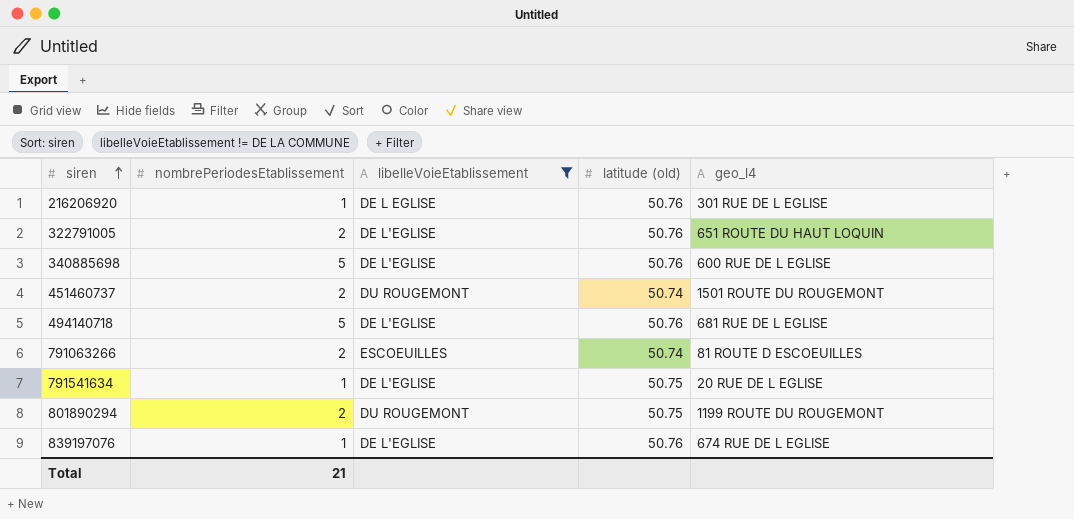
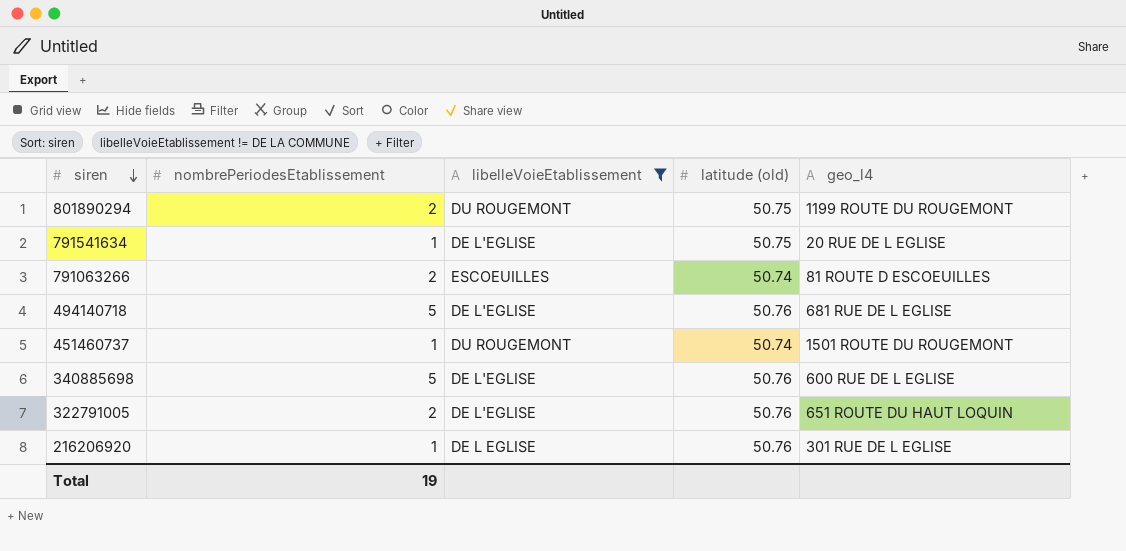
row order: siren ascending -> siren descending
row 839197076: 1 | DE L'EGLISE | 50.76 | 674 RUE DE L EGLISE -> none
451460737 | nombrePeriodesEtablissement: 2 -> 1
Total | nombrePeriodesEtablissement: 21 -> 19

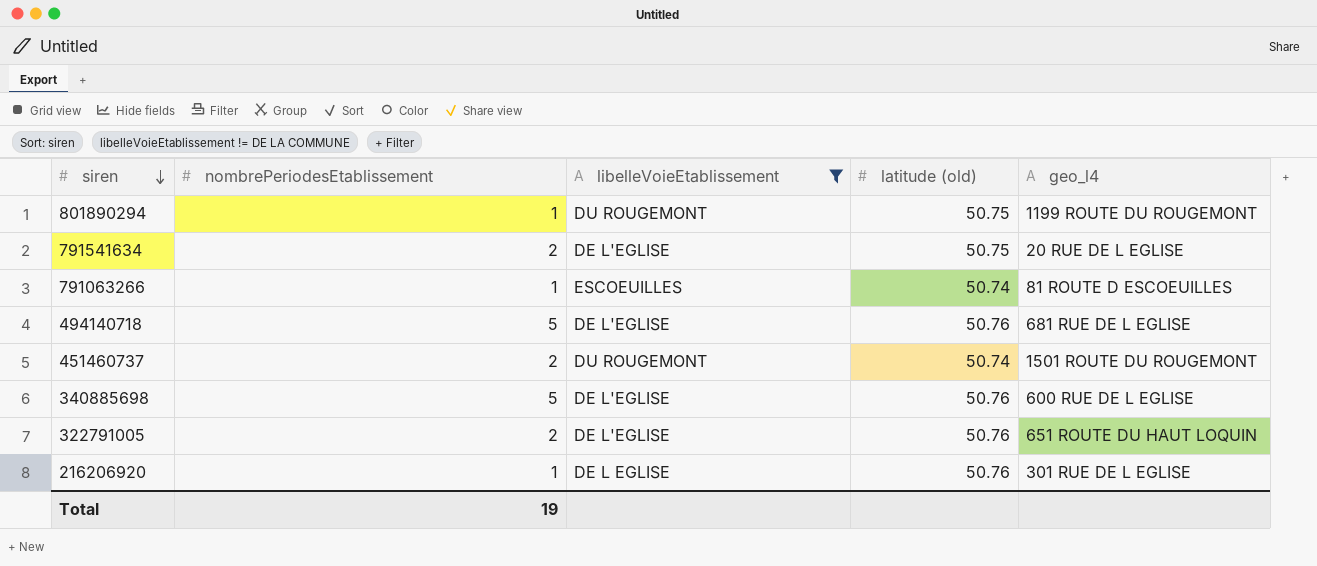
801890294 | nombrePeriodesEtablissement: 2 -> 1
791541634 | nombrePeriodesEtablissement: 1 -> 2
791063266 | nombrePeriodesEtablissement: 2 -> 1
451460737 | nombrePeriodesEtablissement: 1 -> 2

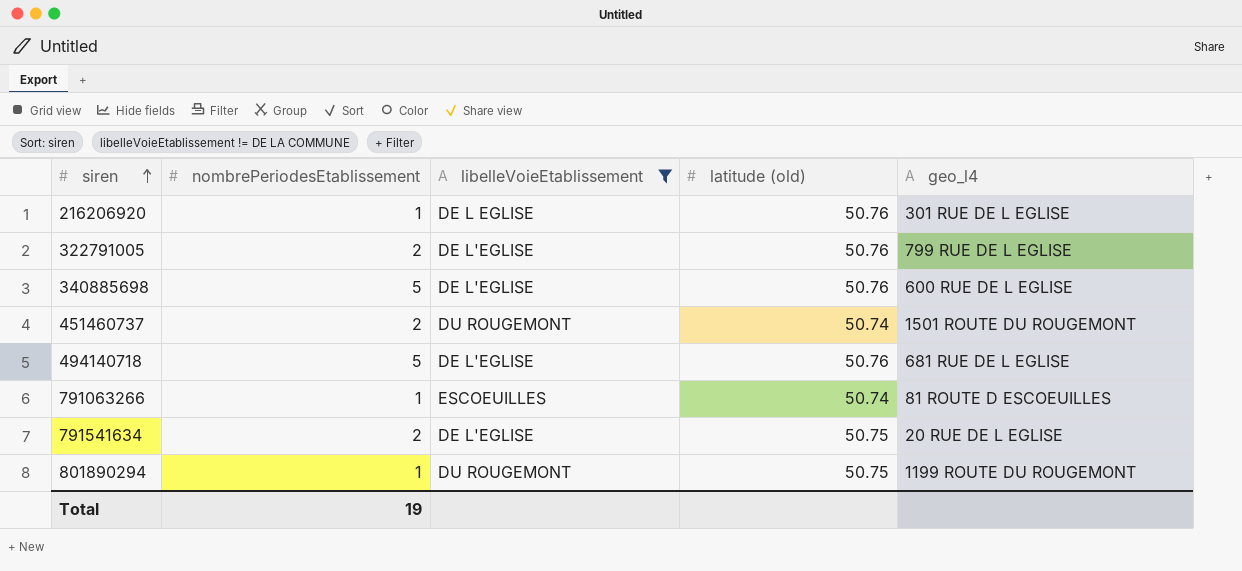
row order: siren descending -> siren ascending
322791005 | geo_l4: 651 ROUTE DU HAUT LOQUIN -> 799 RUE DE L EGLISE

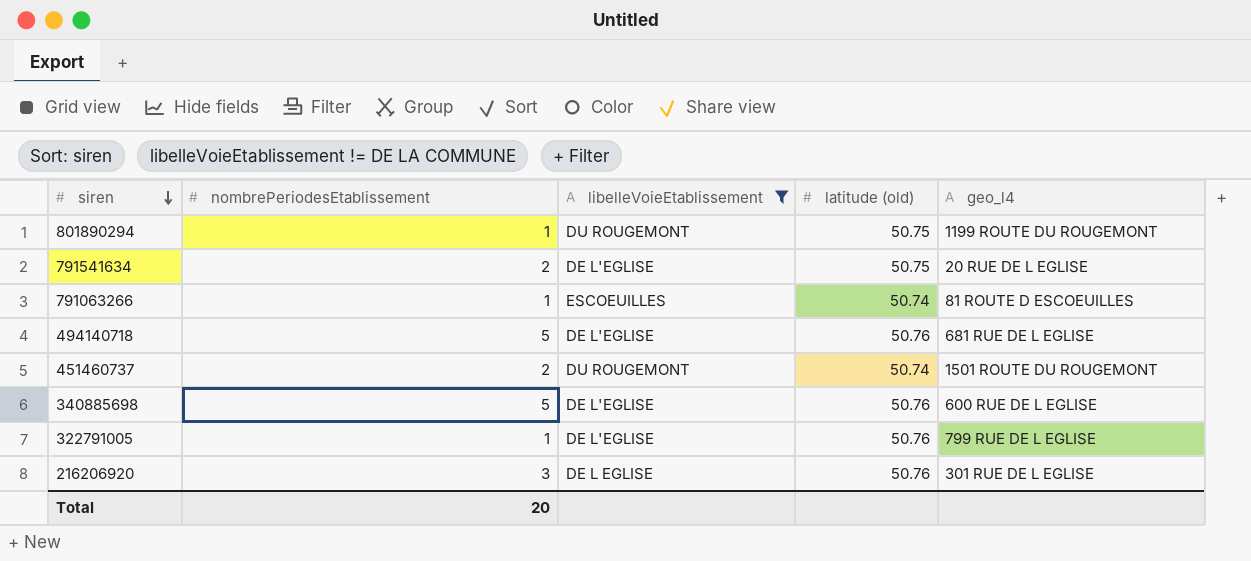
row order: siren ascending -> siren descending
322791005 | nombrePeriodesEtablissement: 2 -> 1
216206920 | nombrePeriodesEtablissement: 1 -> 3
Total | nombrePeriodesEtablissement: 19 -> 20

